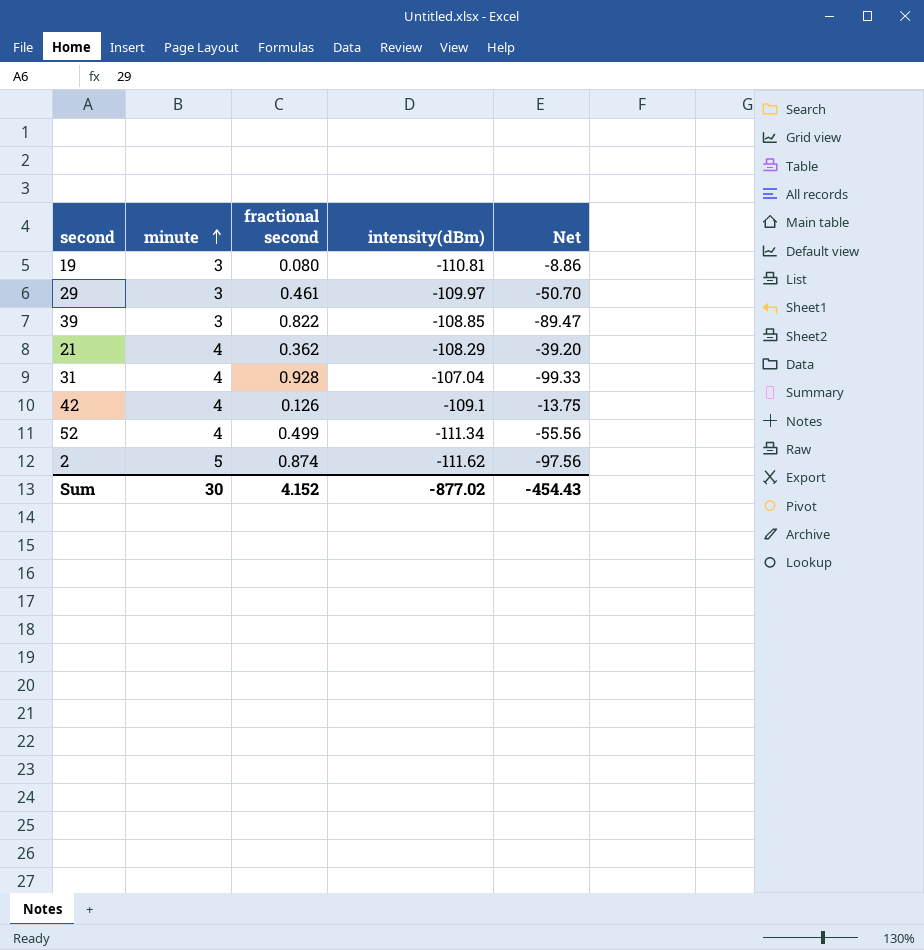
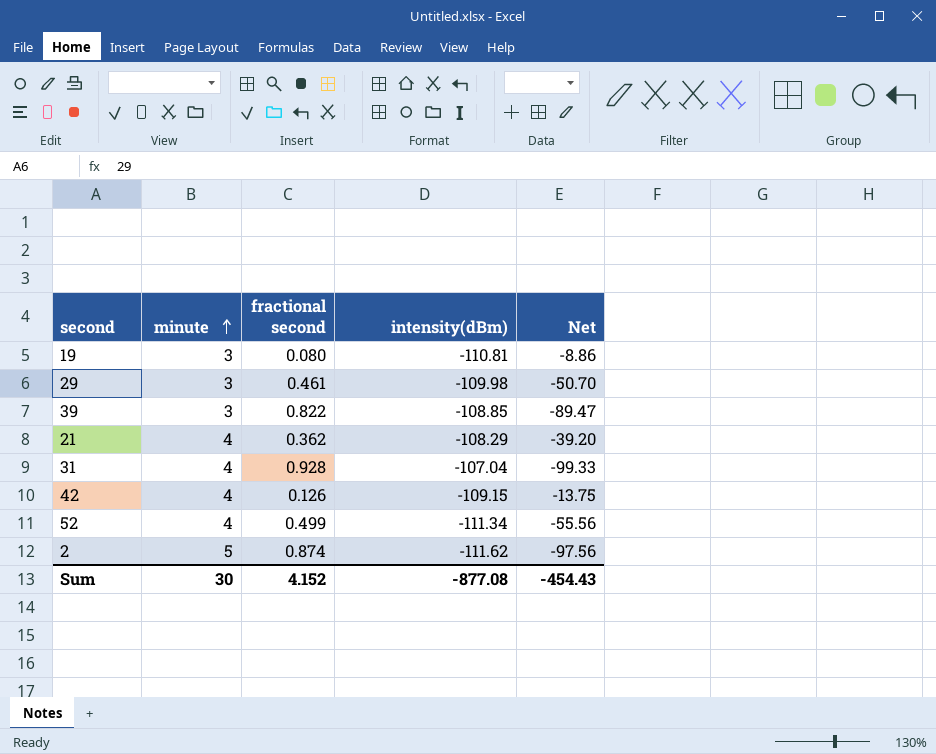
29 | intensity(dBm): -109.97 -> -109.98
42 | intensity(dBm): -109.1 -> -109.15
Sum | intensity(dBm): -877.02 -> -877.08

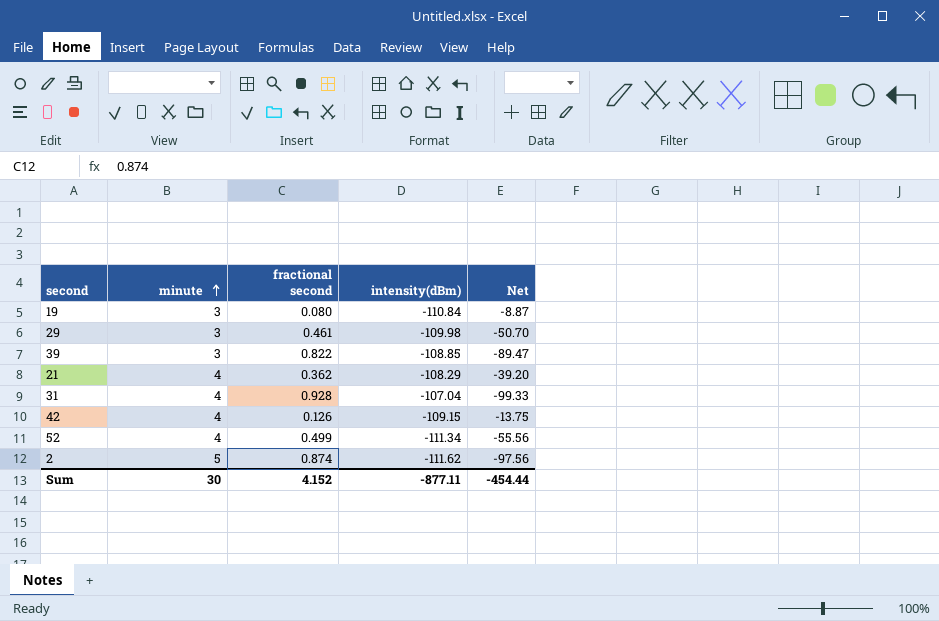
19 | intensity(dBm): -110.81 -> -110.84
19 | Net: -8.86 -> -8.87
Sum | intensity(dBm): -877.08 -> -877.11
Sum | Net: -454.43 -> -454.44

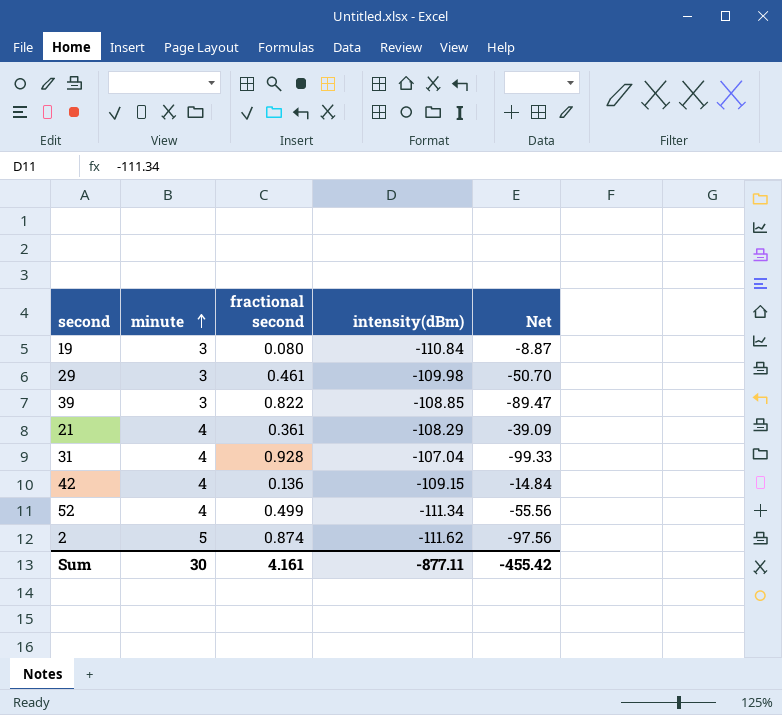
21 | fractional second: 0.362 -> 0.361
21 | Net: -39.20 -> -39.09
42 | fractional second: 0.126 -> 0.136
42 | Net: -13.75 -> -14.84
Sum | fractional second: 4.152 -> 4.161
Sum | Net: -454.44 -> -455.42

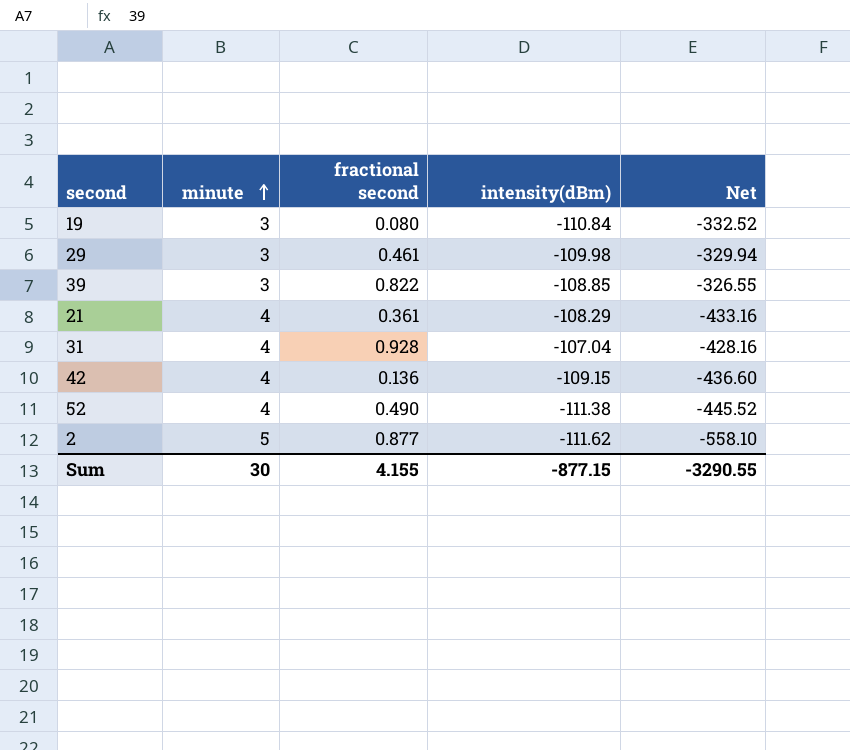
column Net | formula: [fractional second] * [intensity(dBm)] -> [minute] * [intensity(dBm)]
52 | fractional second: 0.499 -> 0.490
52 | intensity(dBm): -111.34 -> -111.38
2 | fractional second: 0.874 -> 0.877
Sum | fractional second: 4.161 -> 4.155
Sum | intensity(dBm): -877.11 -> -877.15
Sum | Net: -455.42 -> -3290.55

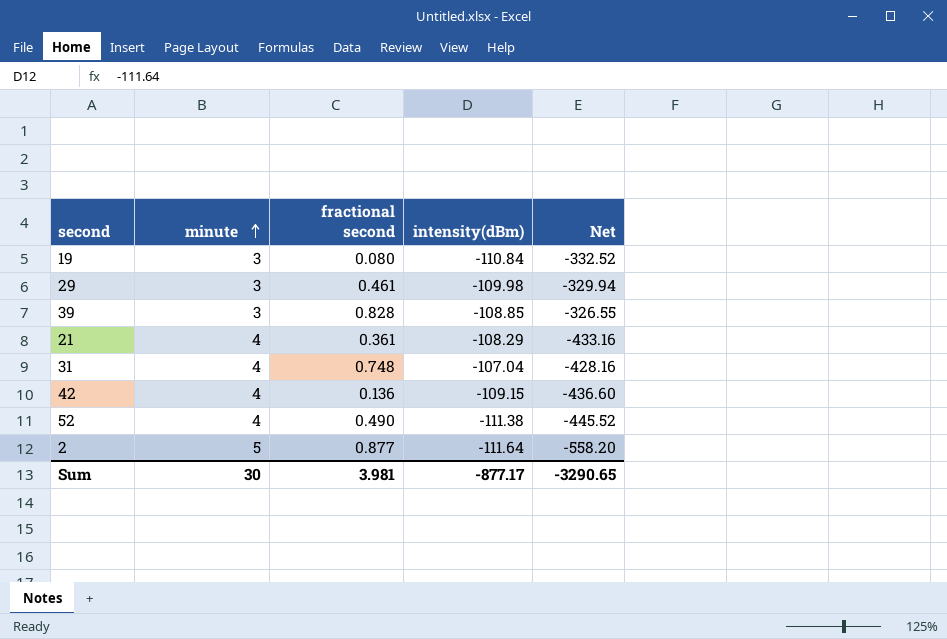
39 | fractional second: 0.822 -> 0.828
31 | fractional second: 0.928 -> 0.748
2 | intensity(dBm): -111.62 -> -111.64
2 | Net: -558.10 -> -558.20
Sum | fractional second: 4.155 -> 3.981
Sum | intensity(dBm): -877.15 -> -877.17
Sum | Net: -3290.55 -> -3290.65

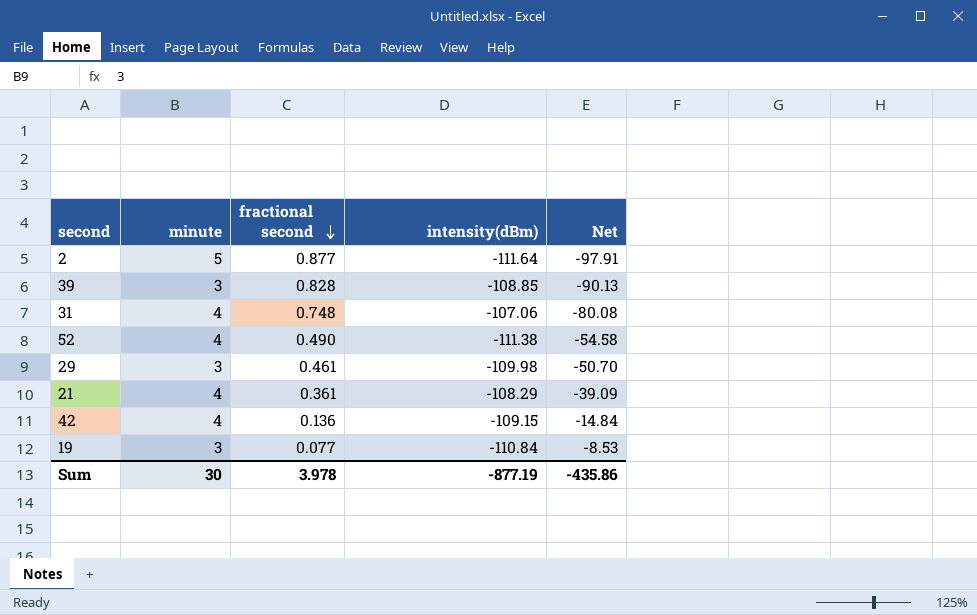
row order: minute ascending -> fractional second descending
column Net | formula: [minute] * [intensity(dBm)] -> [fractional second] * [intensity(dBm)]
31 | intensity(dBm): -107.04 -> -107.06
19 | fractional second: 0.080 -> 0.077
Sum | fractional second: 3.981 -> 3.978
Sum | intensity(dBm): -877.17 -> -877.19
Sum | Net: -3290.65 -> -435.86

